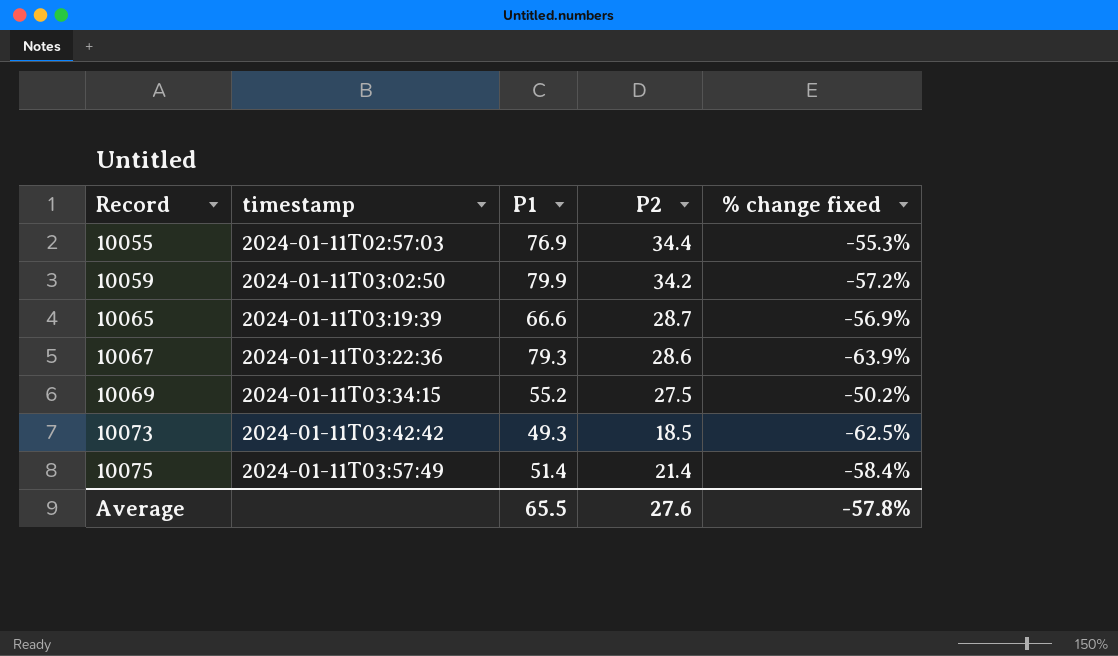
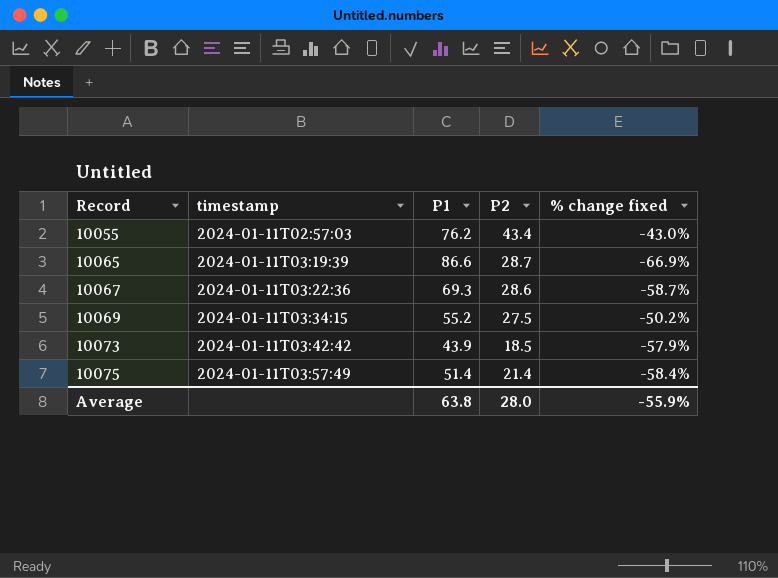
row 10059: 2024-01-11T03:02:50 | 79.9 | 34.2 | -57.2% -> none
10055 | P1: 76.9 -> 76.2
10055 | P2: 34.4 -> 43.4
10055 | % change fixed: -55.3% -> -43.0%
10065 | P1: 66.6 -> 86.6
10065 | % change fixed: -56.9% -> -66.9%
10067 | P1: 79.3 -> 69.3
10067 | % change fixed: -63.9% -> -58.7%
10073 | P1: 49.3 -> 43.9
10073 | % change fixed: -62.5% -> -57.9%
Average | P1: 65.5 -> 63.8
Average | P2: 27.6 -> 28.0
Average | % change fixed: -57.8% -> -55.9%

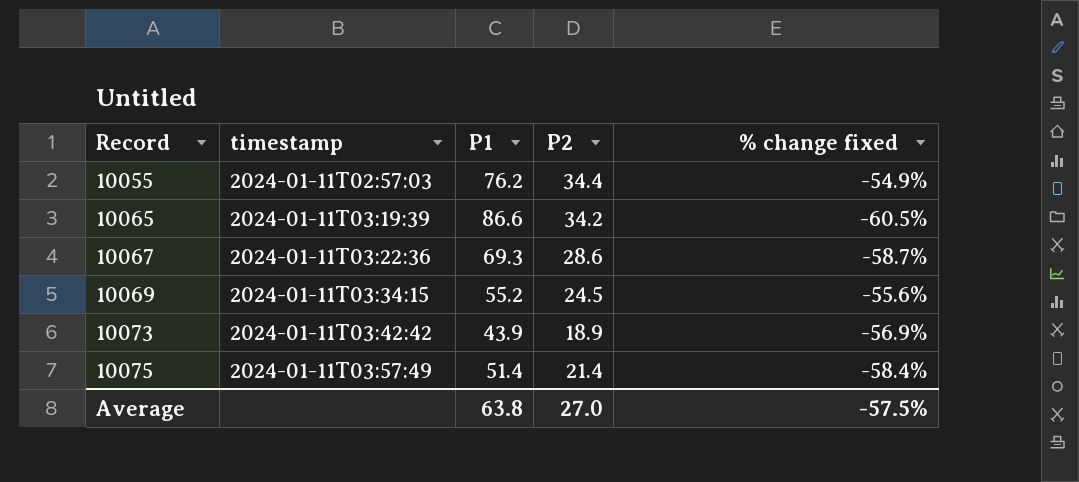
10055 | P2: 43.4 -> 34.4
10055 | % change fixed: -43.0% -> -54.9%
10065 | P2: 28.7 -> 34.2
10065 | % change fixed: -66.9% -> -60.5%
10069 | P2: 27.5 -> 24.5
10069 | % change fixed: -50.2% -> -55.6%
10073 | P2: 18.5 -> 18.9
10073 | % change fixed: -57.9% -> -56.9%
Average | P2: 28.0 -> 27.0
Average | % change fixed: -55.9% -> -57.5%

